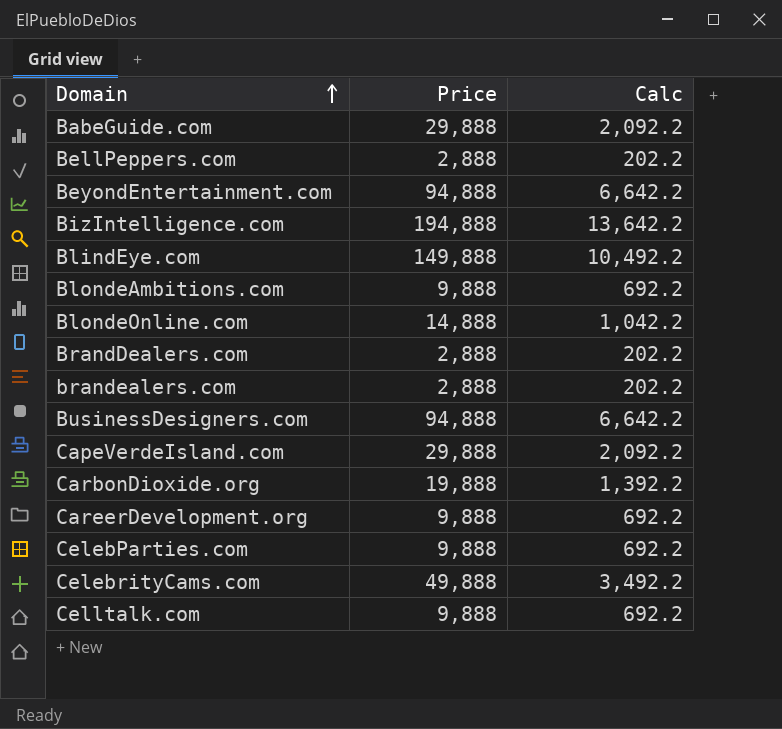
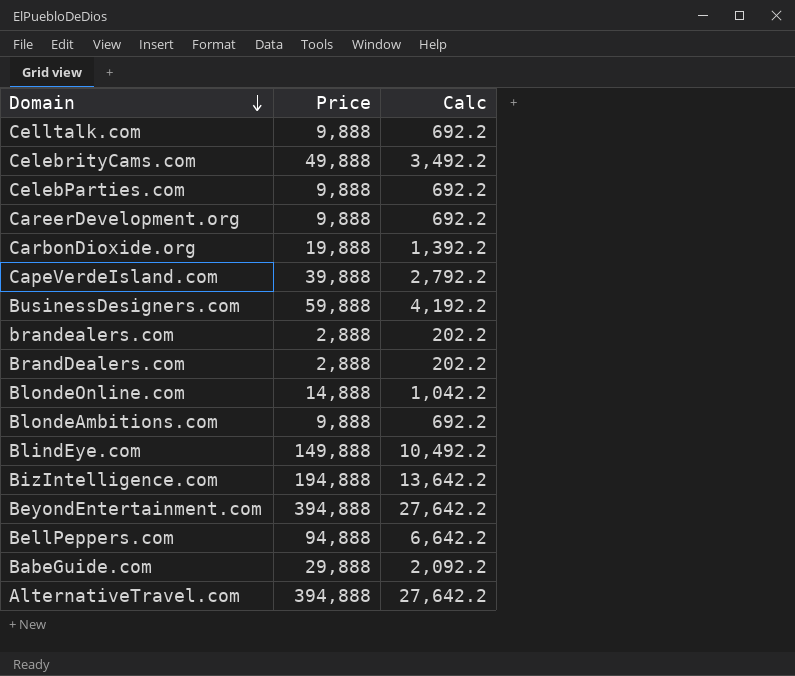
row order: Domain ascending -> Domain descending
CapeVerdeIsland.com | Price: 29,888 -> 39,888
CapeVerdeIsland.com | Calc: 2,092.2 -> 2,792.2
BusinessDesigners.com | Price: 94,888 -> 59,888
BusinessDesigners.com | Calc: 6,642.2 -> 4,192.2
BeyondEntertainment.com | Price: 94,888 -> 394,888
BeyondEntertainment.com | Calc: 6,642.2 -> 27,642.2
BellPeppers.com | Price: 2,888 -> 94,888
BellPeppers.com | Calc: 202.2 -> 6,642.2
row AlternativeTravel.com: none -> 394,888 | 27,642.2

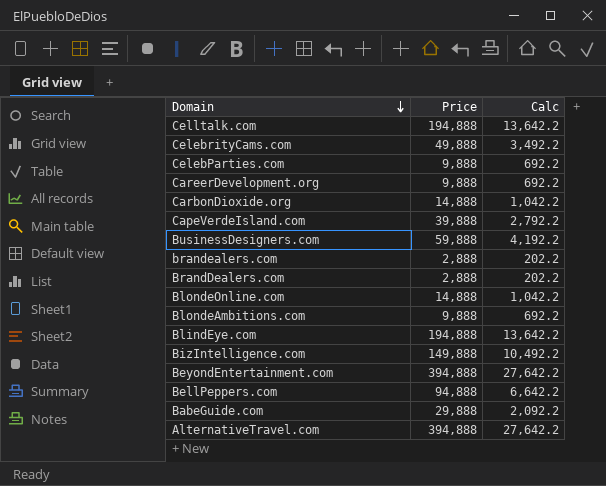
Celltalk.com | Price: 9,888 -> 194,888
Celltalk.com | Calc: 692.2 -> 13,642.2
CarbonDioxide.org | Price: 19,888 -> 14,888
CarbonDioxide.org | Calc: 1,392.2 -> 1,042.2
BlindEye.com | Price: 149,888 -> 194,888
BlindEye.com | Calc: 10,492.2 -> 13,642.2
BizIntelligence.com | Price: 194,888 -> 149,888
BizIntelligence.com | Calc: 13,642.2 -> 10,492.2

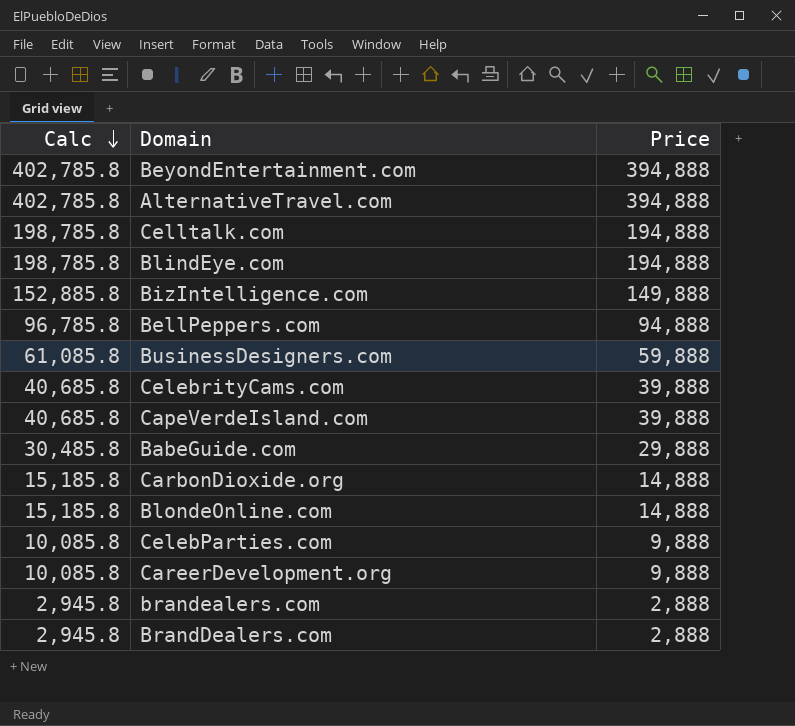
row order: Domain descending -> Calc descending
column Calc | formula: [Price] * 0.07 -> [Price] * 1.02
column Calc | position: 3 -> 1
row BlondeAmbitions.com: 9,888 | 692.2 -> none
CelebrityCams.com | Price: 49,888 -> 39,888

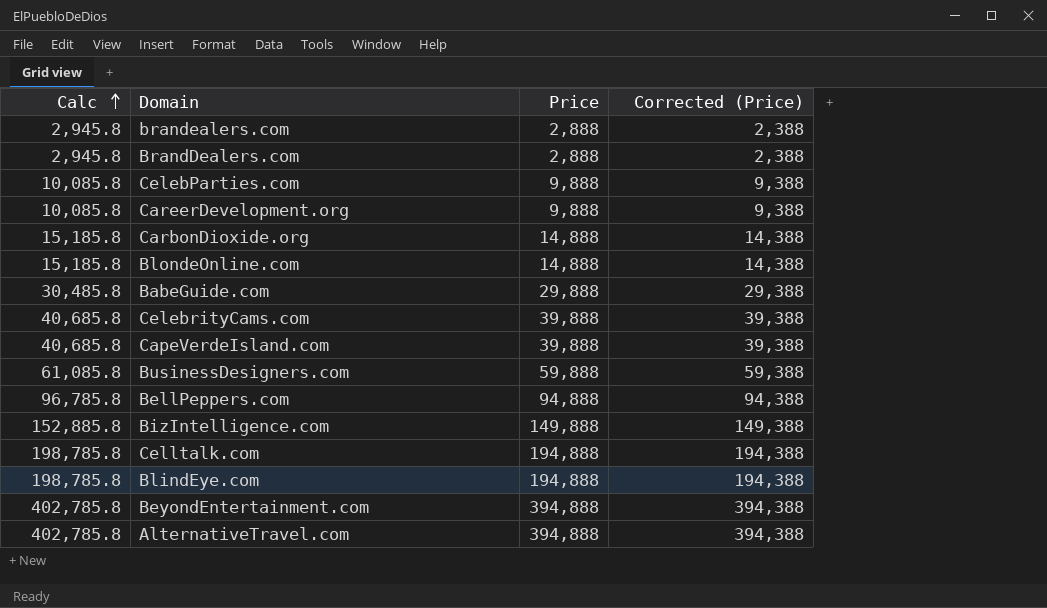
row order: Calc descending -> Calc ascending
column Corrected (Price) | formula: none -> [Price] - 500

